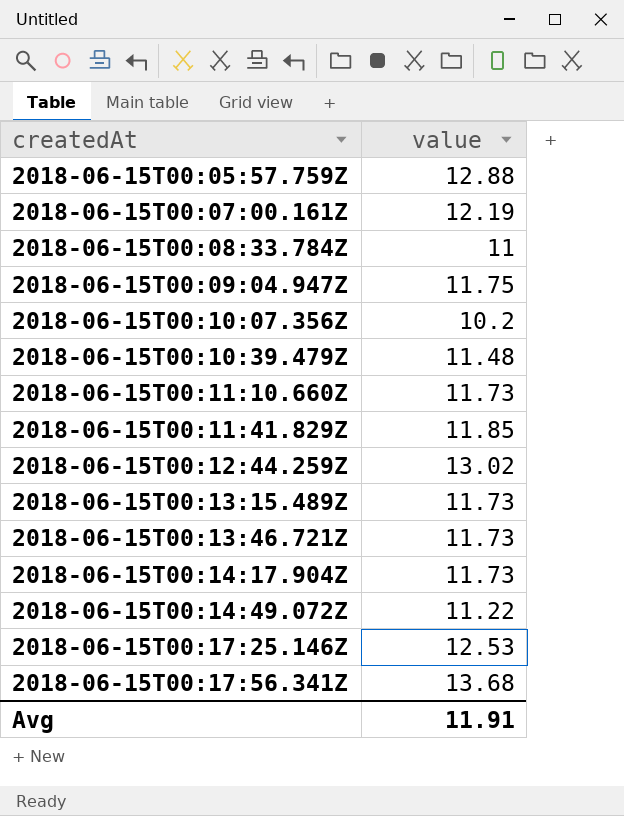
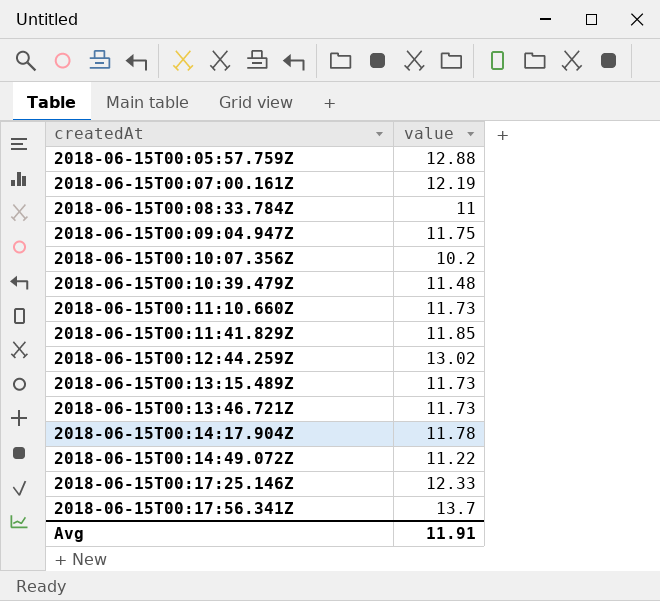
2018-06-15T00:14:17.904Z | value: 11.73 -> 11.78
2018-06-15T00:17:25.146Z | value: 12.53 -> 12.33
2018-06-15T00:17:56.341Z | value: 13.68 -> 13.7

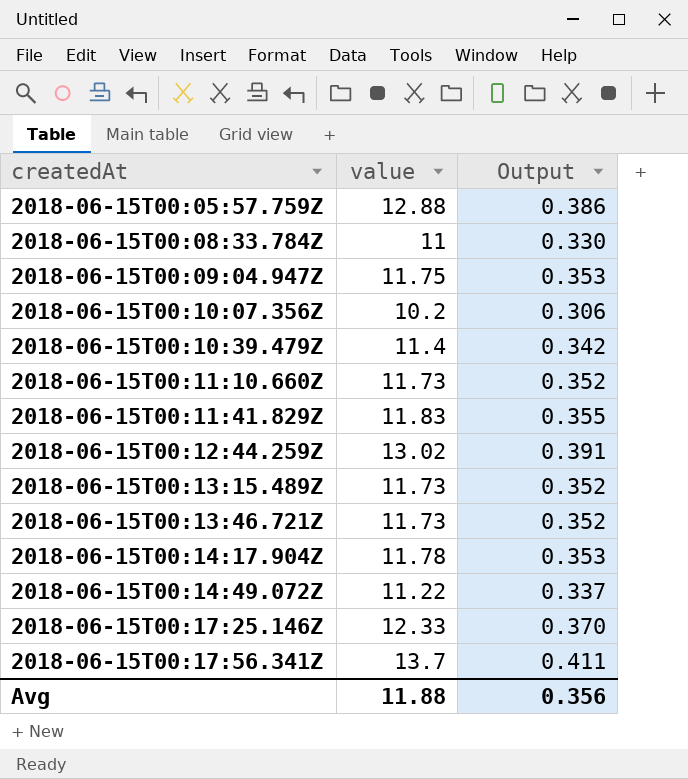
column Output | formula: none -> [value] * 0.03
row 2018-06-15T00:07:00.161Z: 12.19 -> none
2018-06-15T00:10:39.479Z | value: 11.48 -> 11.4
2018-06-15T00:11:41.829Z | value: 11.85 -> 11.83
Avg | value: 11.91 -> 11.88

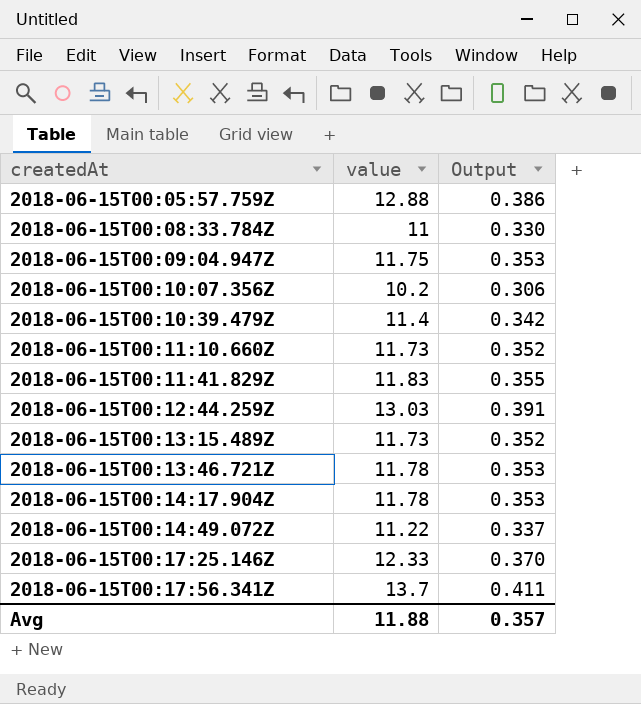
2018-06-15T00:12:44.259Z | value: 13.02 -> 13.03
2018-06-15T00:13:46.721Z | value: 11.73 -> 11.78
2018-06-15T00:13:46.721Z | Output: 0.352 -> 0.353
Avg | Output: 0.356 -> 0.357

